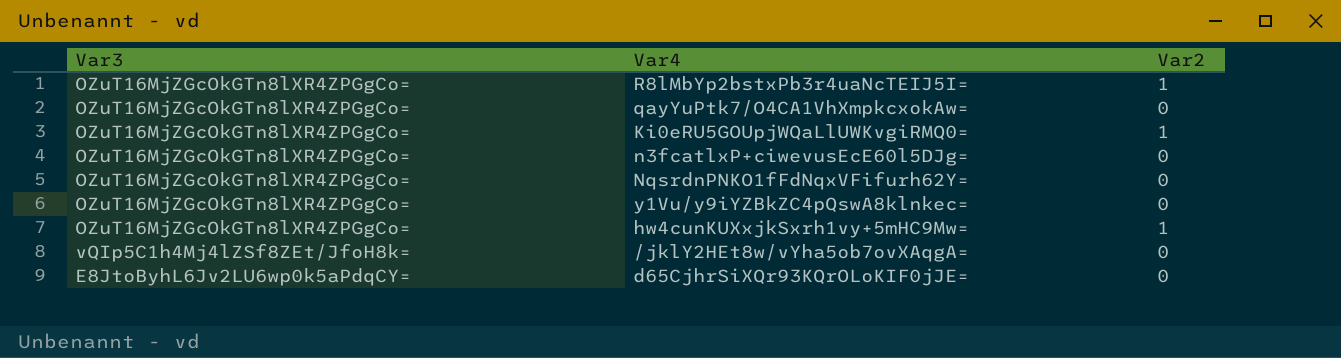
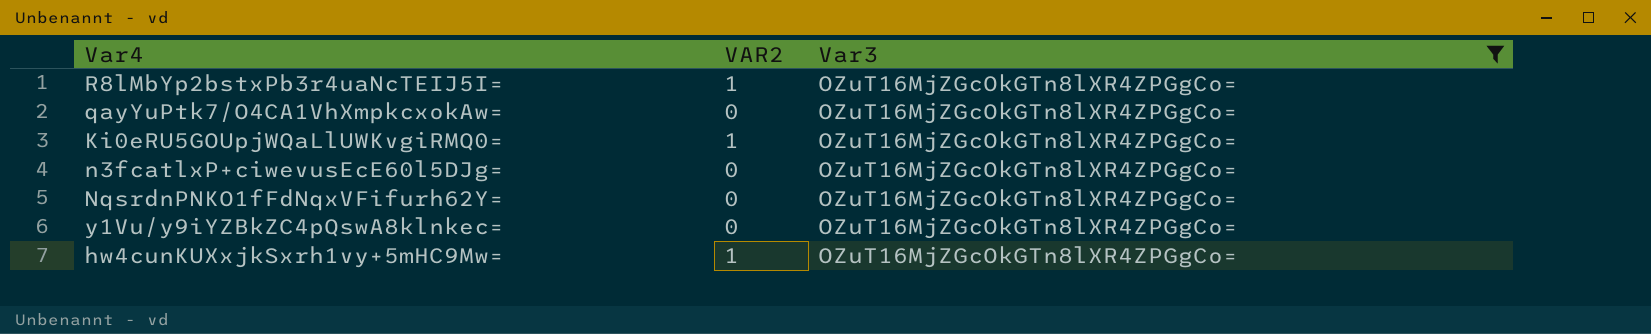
filter: none -> Var3 = OZuT16MjZGcOkGTn8lXR4ZPGgCo=
column name: Var2 -> VAR2
column Var3 | position: 1 -> 3

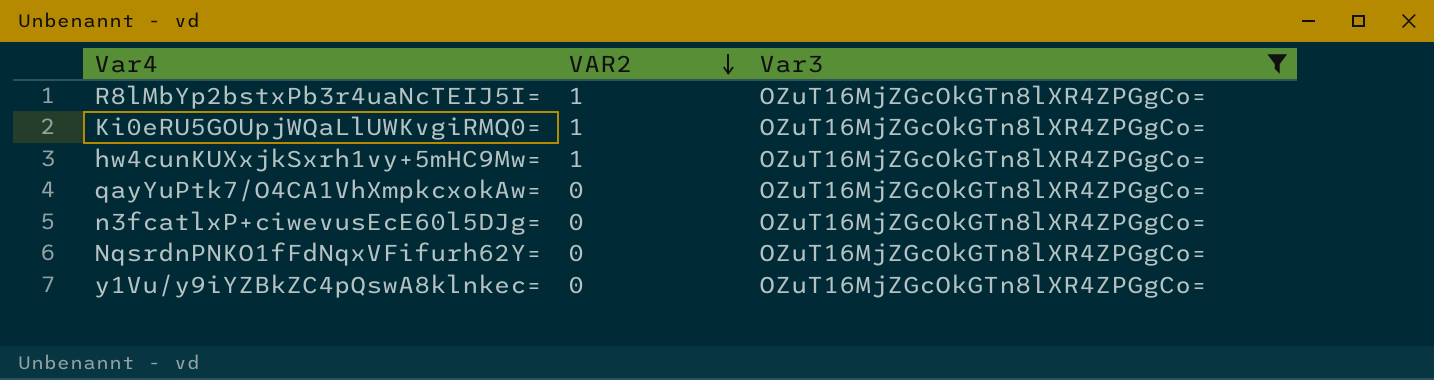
row order: none -> VAR2 descending

